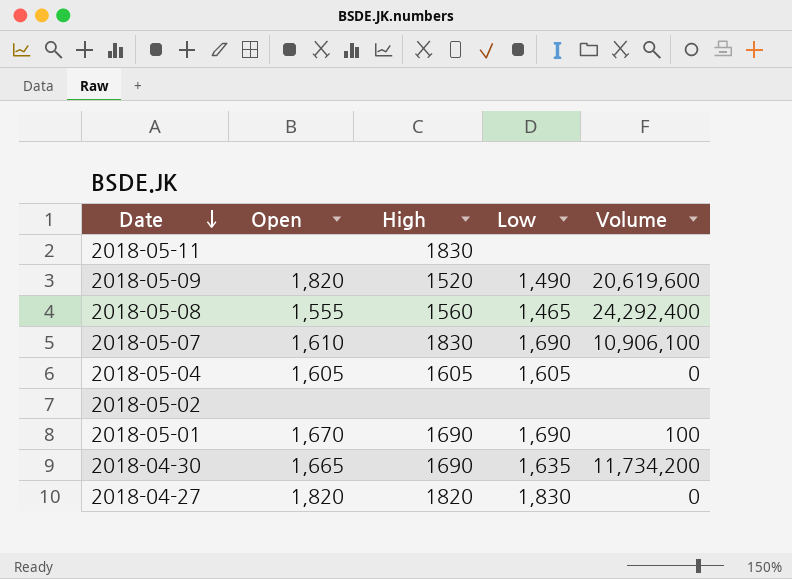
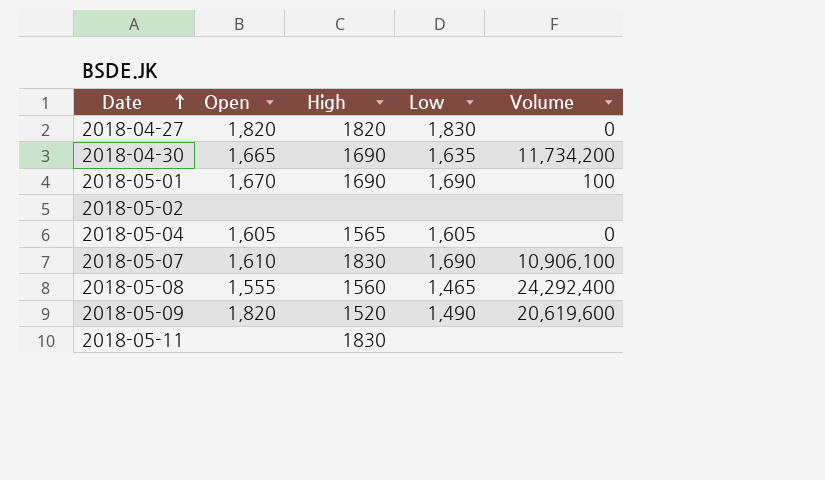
row order: Date descending -> Date ascending
2018-05-04 | High: 1605 -> 1565

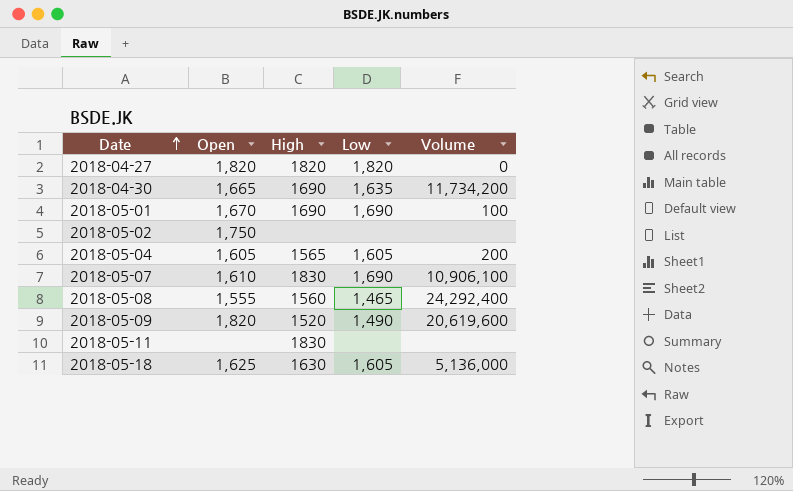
2018-04-27 | Low: 1,830 -> 1,820
2018-05-02 | Open: none -> 1,750
2018-05-04 | Volume: 0 -> 200
row 2018-05-18: none -> 1,625 | 1630 | 1,605 | 5,136,000

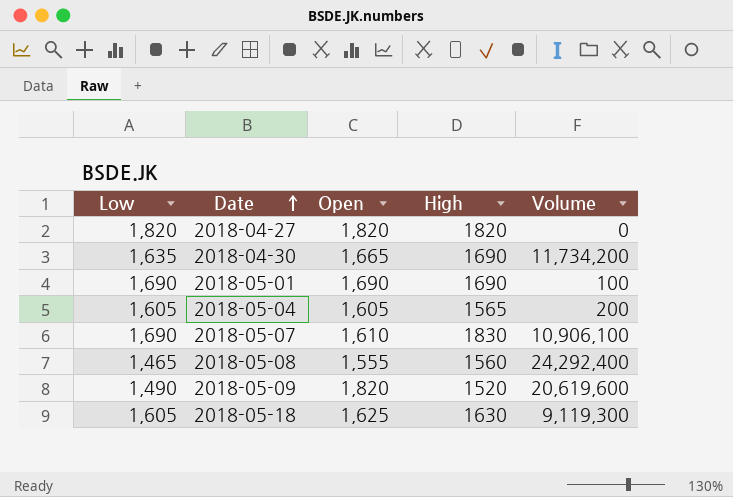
column Low | position: 4 -> 1
row 2018-05-02: 1,750 | none | none | none -> none
row 2018-05-11: none | 1830 | none | none -> none
2018-05-01 | Open: 1,670 -> 1,690
2018-05-18 | Volume: 5,136,000 -> 9,119,300

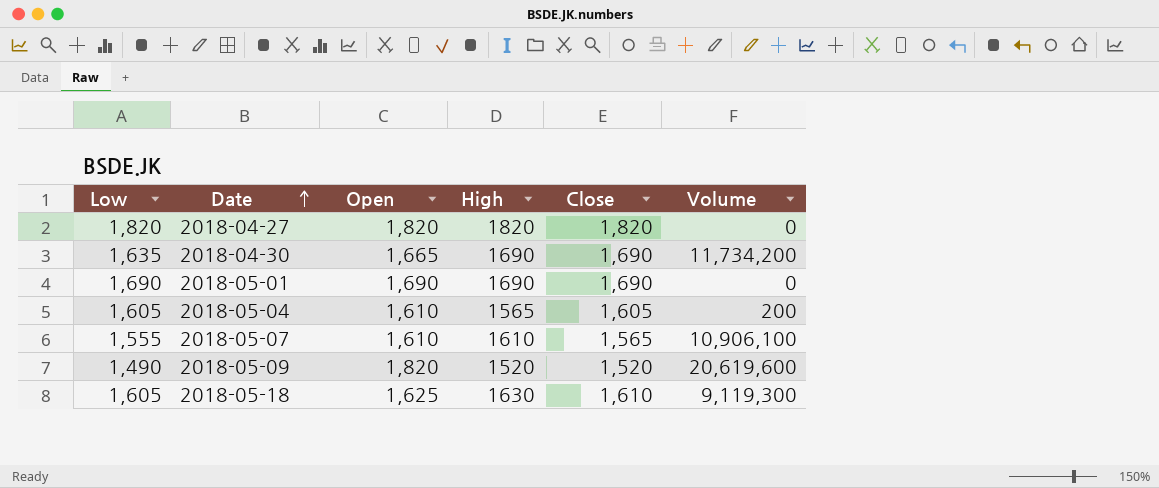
column Close | position: none -> 5
row 2018-05-08: 1,465 | 1,555 | 1560 | 24,292,400 -> none
2018-05-01 | Volume: 100 -> 0
2018-05-04 | Open: 1,605 -> 1,610
2018-05-07 | Low: 1,690 -> 1,555
2018-05-07 | High: 1830 -> 1610

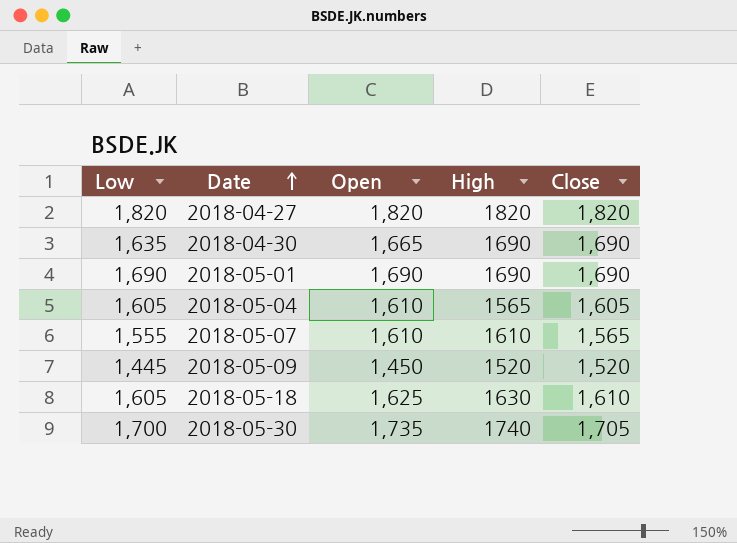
column Volume | position: 6 -> none
2018-05-09 | Low: 1,490 -> 1,445
2018-05-09 | Open: 1,820 -> 1,450
row 2018-05-30: none -> 1,700 | 1,735 | 1740 | 1,705

